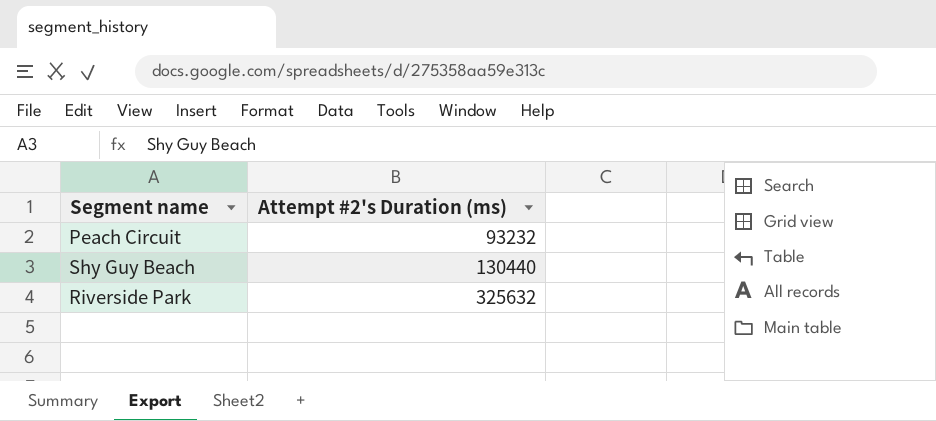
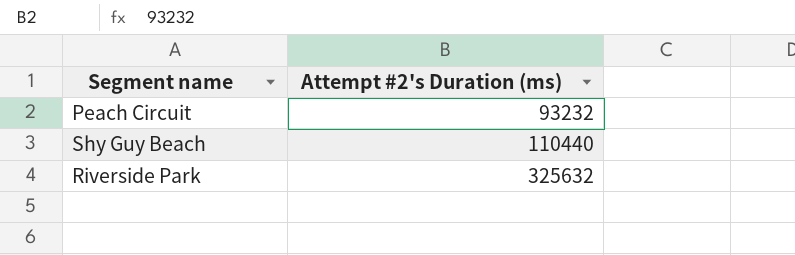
Shy Guy Beach | Attempt #2's Duration (ms): 130440 -> 110440

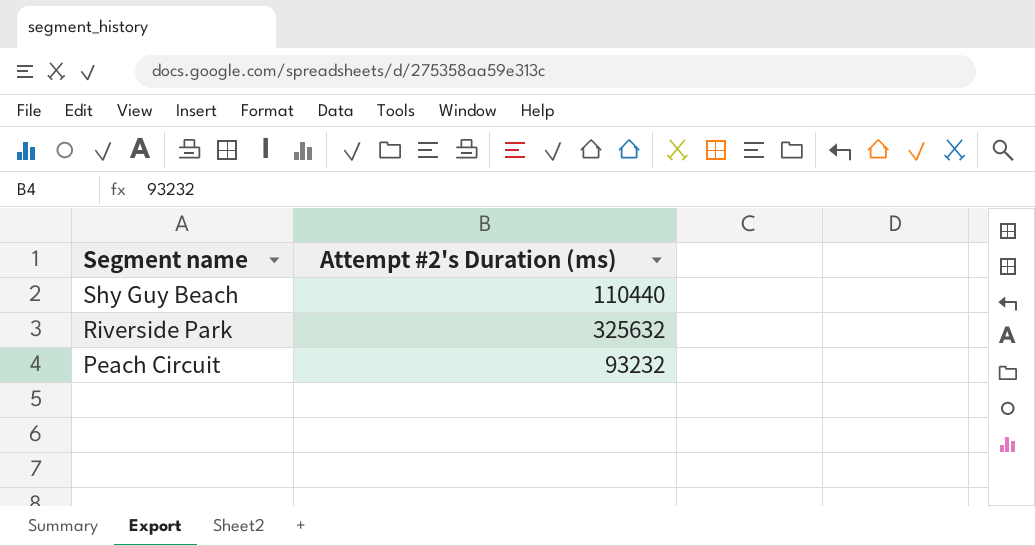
row order: Attempt #2's Duration (ms) ascending -> Segment name descending

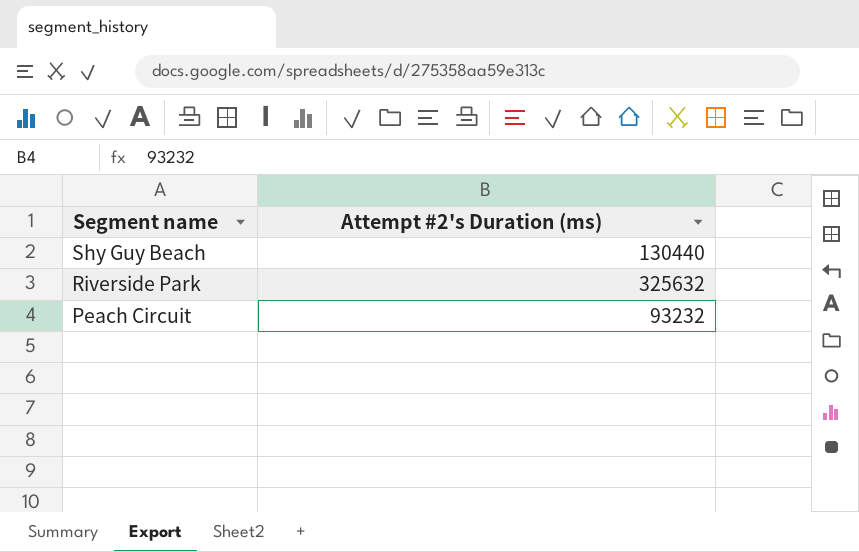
Shy Guy Beach | Attempt #2's Duration (ms): 110440 -> 130440

